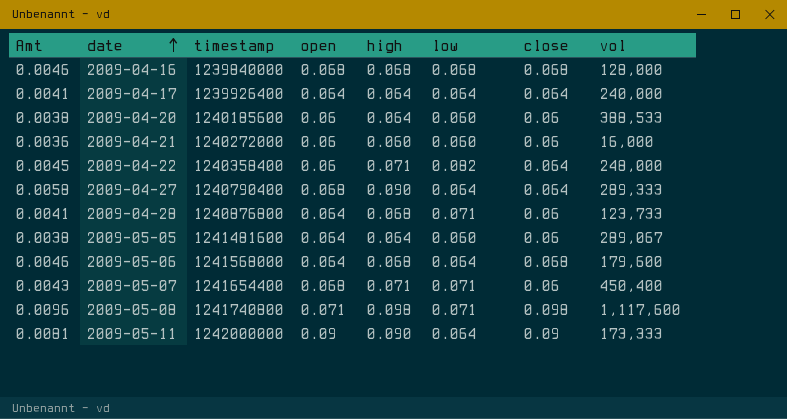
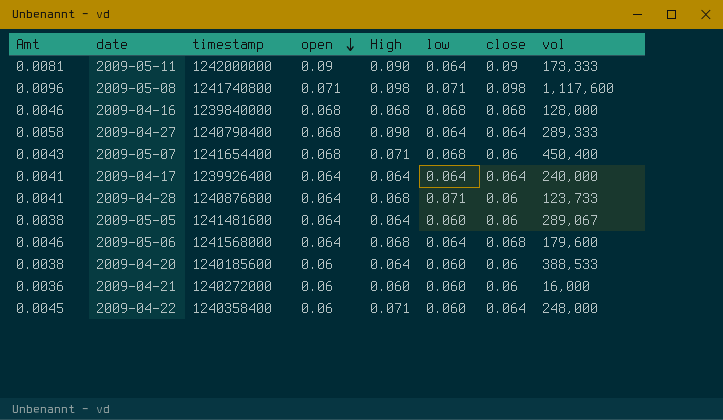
row order: date ascending -> open descending
column name: high -> High
2009-05-07 | low: 0.071 -> 0.068
2009-04-22 | low: 0.082 -> 0.060

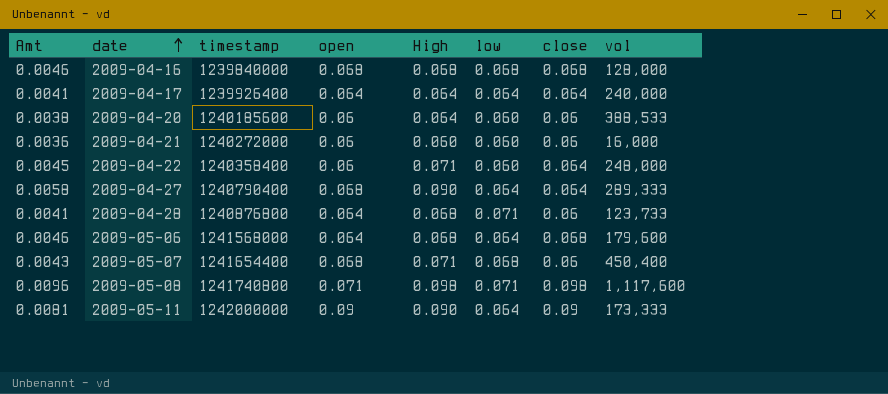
row order: open descending -> date ascending
row 2009-05-05: 0.0038 | 1241481600 | 0.064 | 0.064 | 0.060 | 0.06 | 289,067 -> none

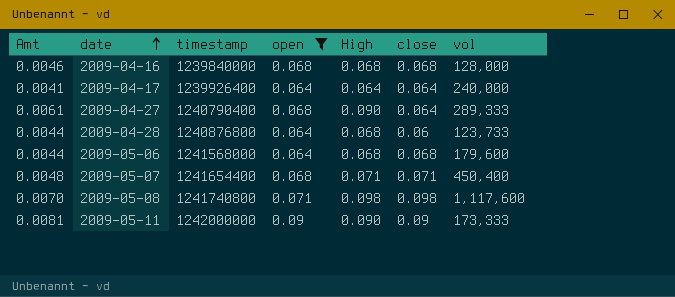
filter: none -> open != 0.06
column low | position: 6 -> none
column Amt | formula: [High] * [close] -> [open] * [High]
2009-05-07 | close: 0.06 -> 0.071

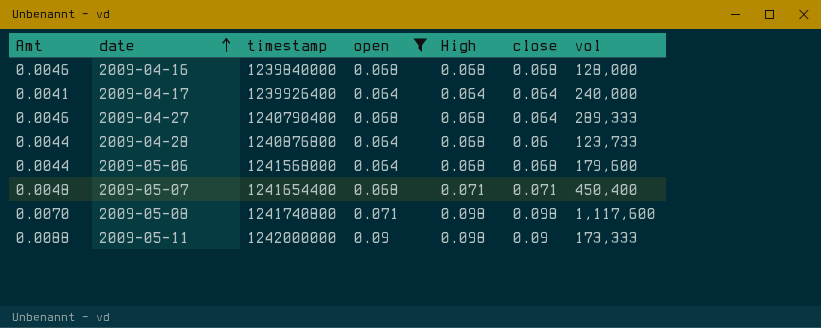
2009-04-27 | Amt: 0.0061 -> 0.0046
2009-04-27 | High: 0.090 -> 0.068
2009-05-11 | Amt: 0.0081 -> 0.0088
2009-05-11 | High: 0.090 -> 0.098

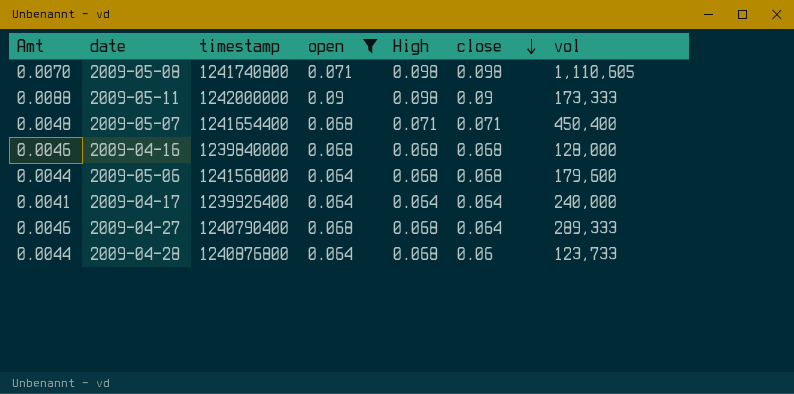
row order: date ascending -> close descending
2009-05-08 | vol: 1,117,600 -> 1,110,605

